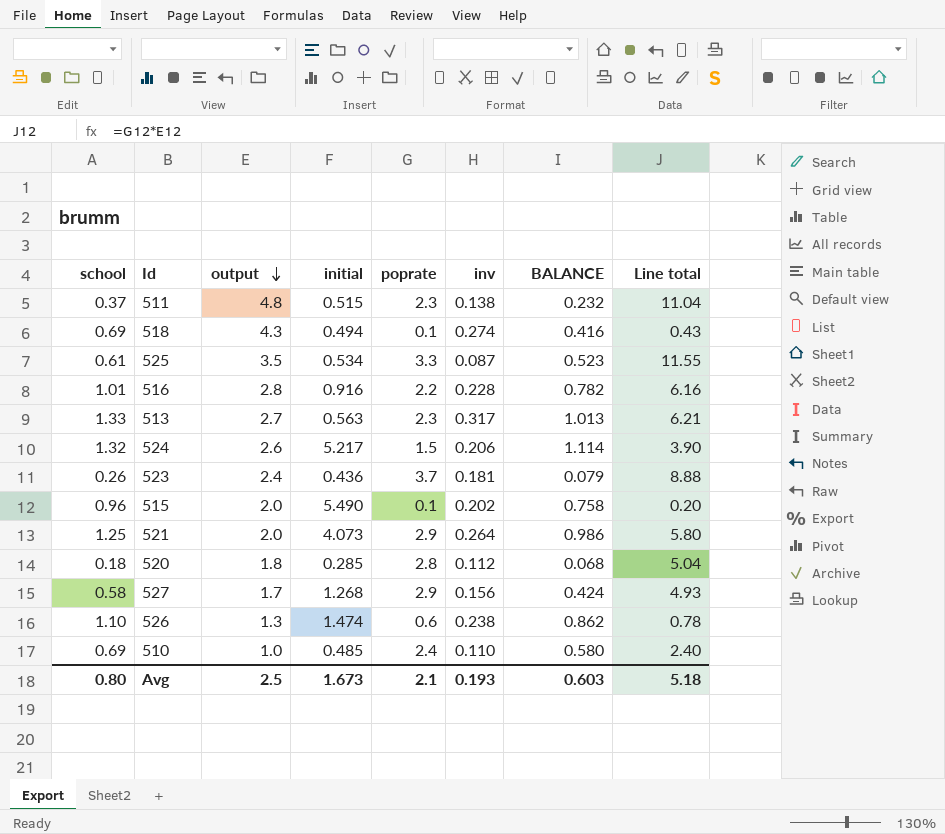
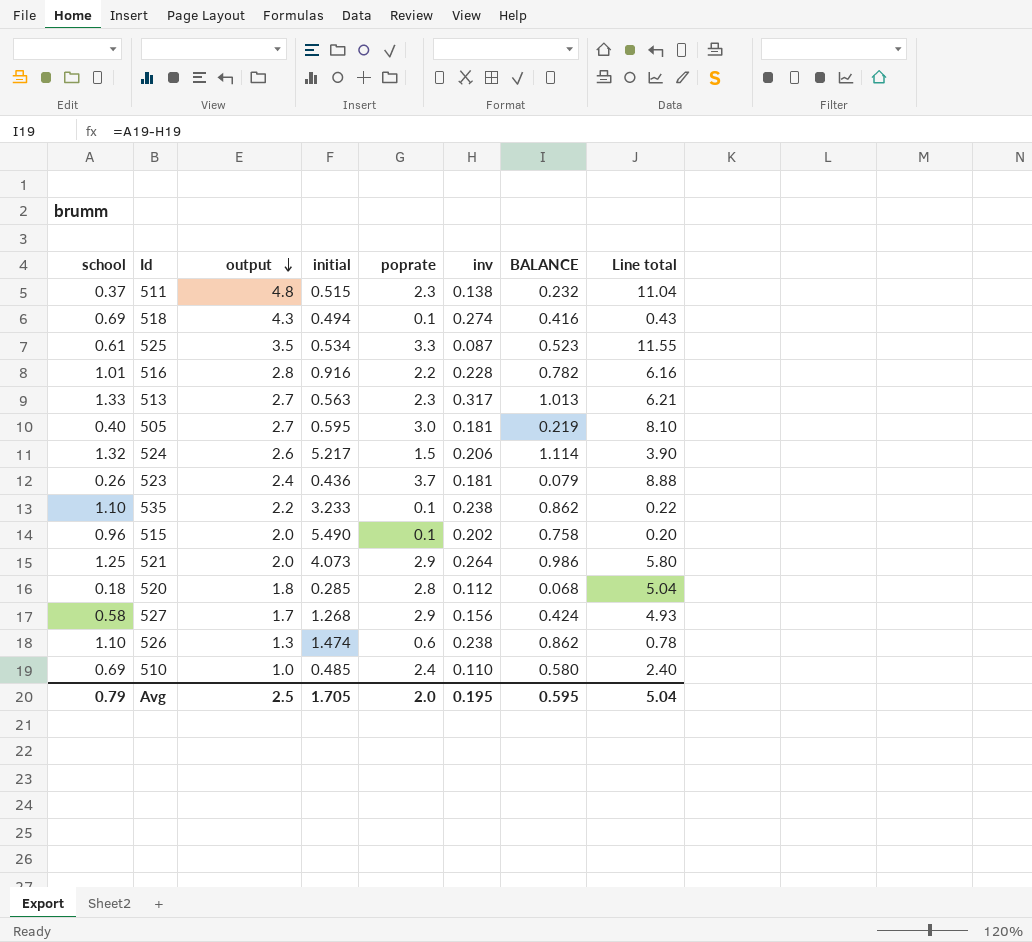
row 505: none -> 0.40 | 2.7 | 0.595 | 3.0 | 0.181 | 0.219 | 8.10
row 535: none -> 1.10 | 2.2 | 3.233 | 0.1 | 0.238 | 0.862 | 0.22
Avg | school: 0.80 -> 0.79
Avg | initial: 1.673 -> 1.705
Avg | poprate: 2.1 -> 2.0
Avg | inv: 0.193 -> 0.195
Avg | BALANCE: 0.603 -> 0.595
Avg | Line total: 5.18 -> 5.04

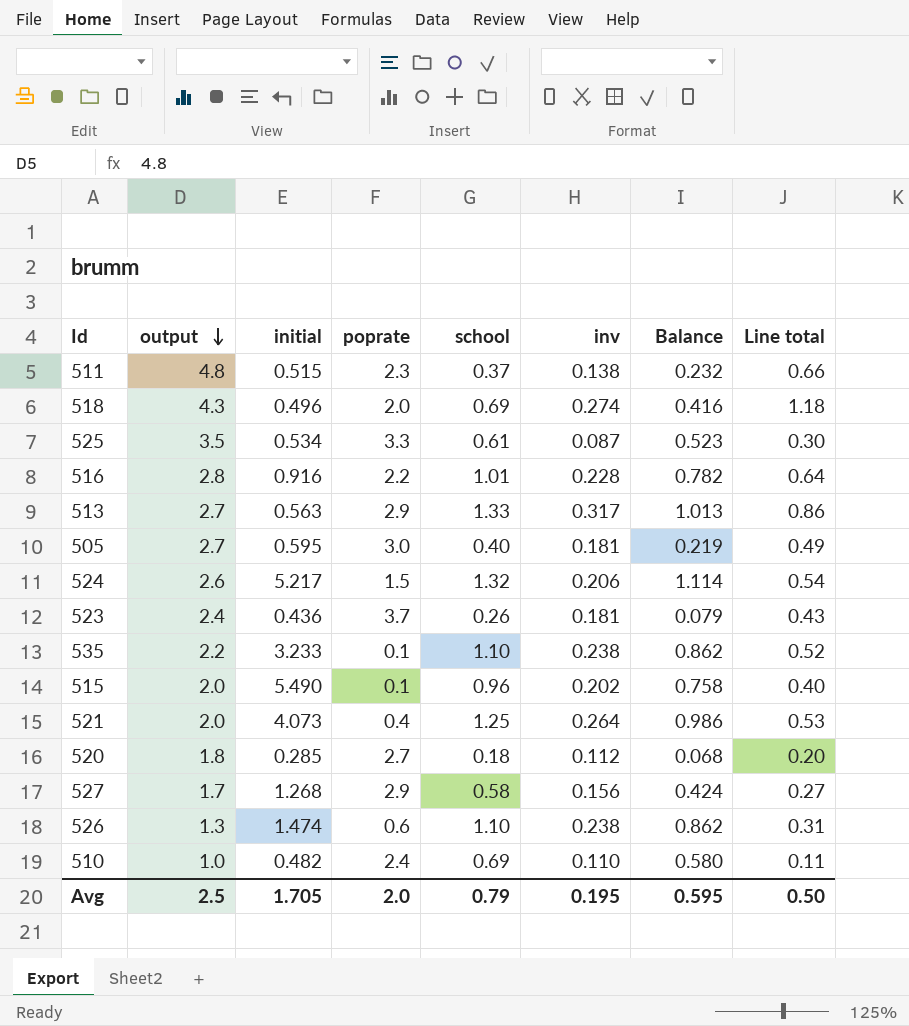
column school | position: 1 -> 5
column name: BALANCE -> Balance
column Line total | formula: [output] * [poprate] -> [output] * [inv]
518 | initial: 0.494 -> 0.496
518 | poprate: 0.1 -> 2.0
513 | poprate: 2.3 -> 2.9
521 | poprate: 2.9 -> 0.4
520 | poprate: 2.8 -> 2.7
510 | initial: 0.485 -> 0.482
Avg | Line total: 5.04 -> 0.50

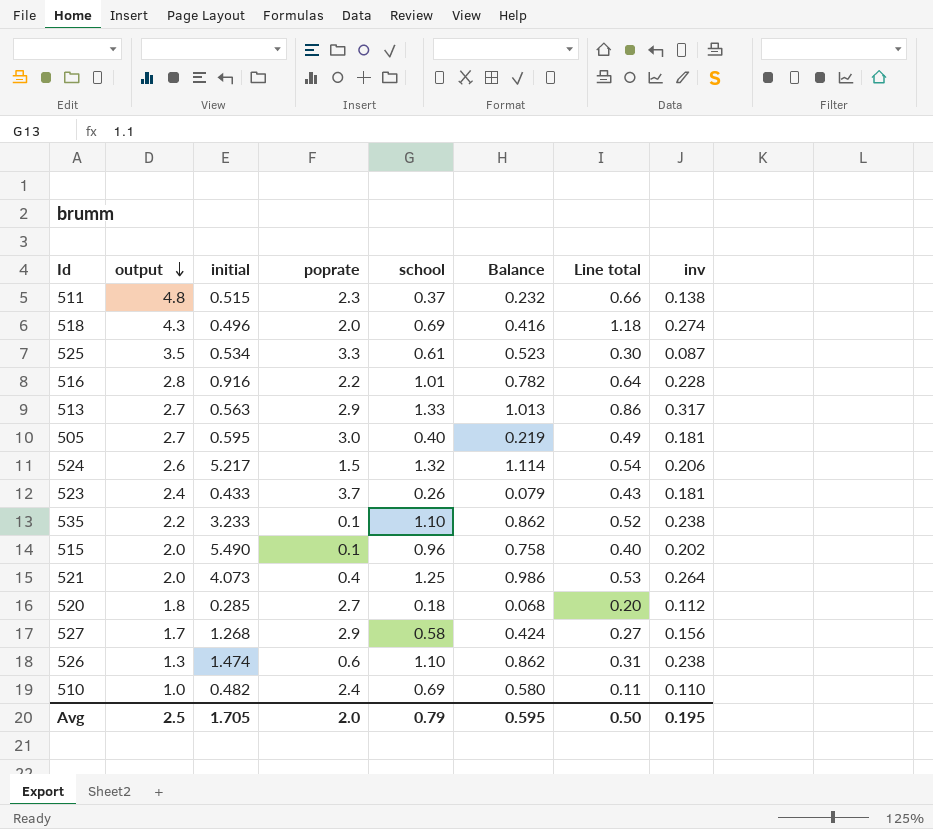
column inv | position: 6 -> 8
523 | initial: 0.436 -> 0.433

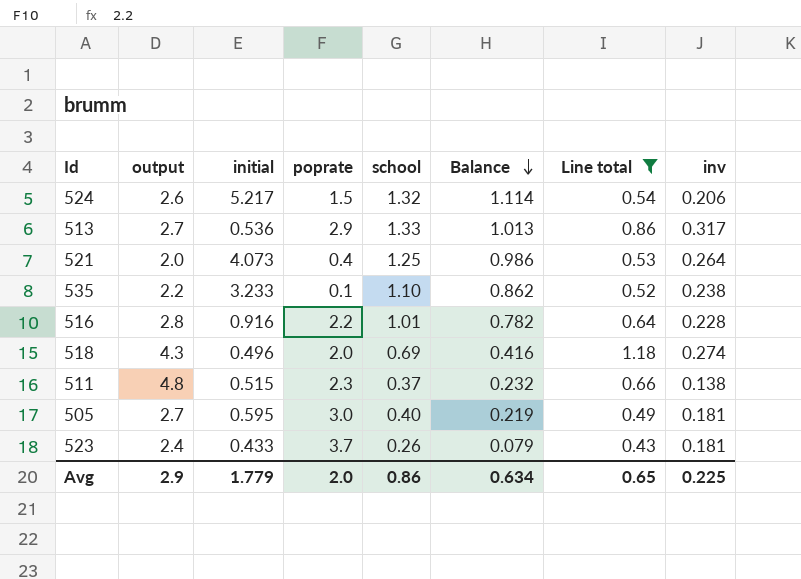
filter: none -> Line total >= 0.43
row order: output descending -> Balance descending
513 | initial: 0.563 -> 0.536
Avg | output: 2.5 -> 2.9
Avg | initial: 1.705 -> 1.779
Avg | school: 0.79 -> 0.86
Avg | Balance: 0.595 -> 0.634
Avg | Line total: 0.50 -> 0.65
Avg | inv: 0.195 -> 0.225

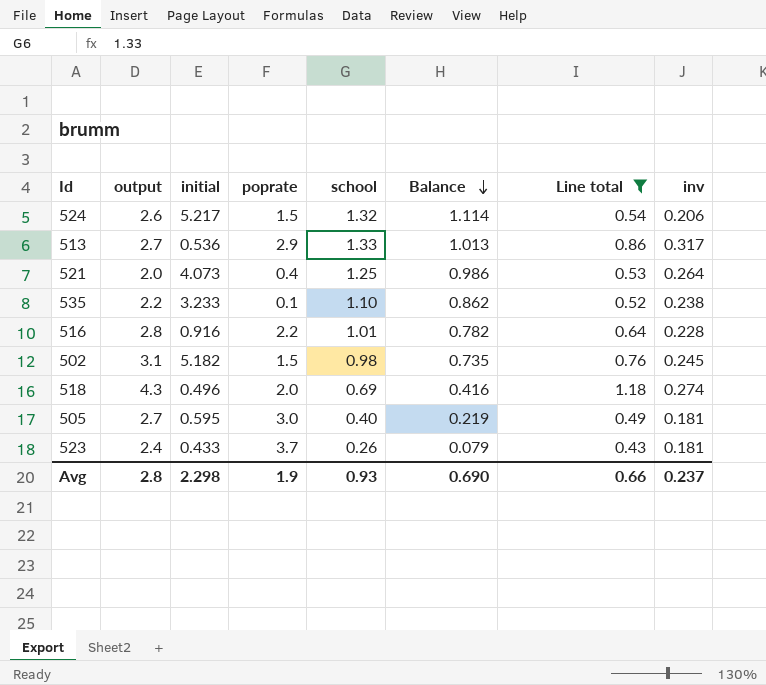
row 511: 4.8 | 0.515 | 2.3 | 0.37 | 0.232 | 0.66 | 0.138 -> none
row 502: none -> 3.1 | 5.182 | 1.5 | 0.98 | 0.735 | 0.76 | 0.245
Avg | output: 2.9 -> 2.8
Avg | initial: 1.779 -> 2.298
Avg | poprate: 2.0 -> 1.9
Avg | school: 0.86 -> 0.93
Avg | Balance: 0.634 -> 0.690
Avg | Line total: 0.65 -> 0.66
Avg | inv: 0.225 -> 0.237

